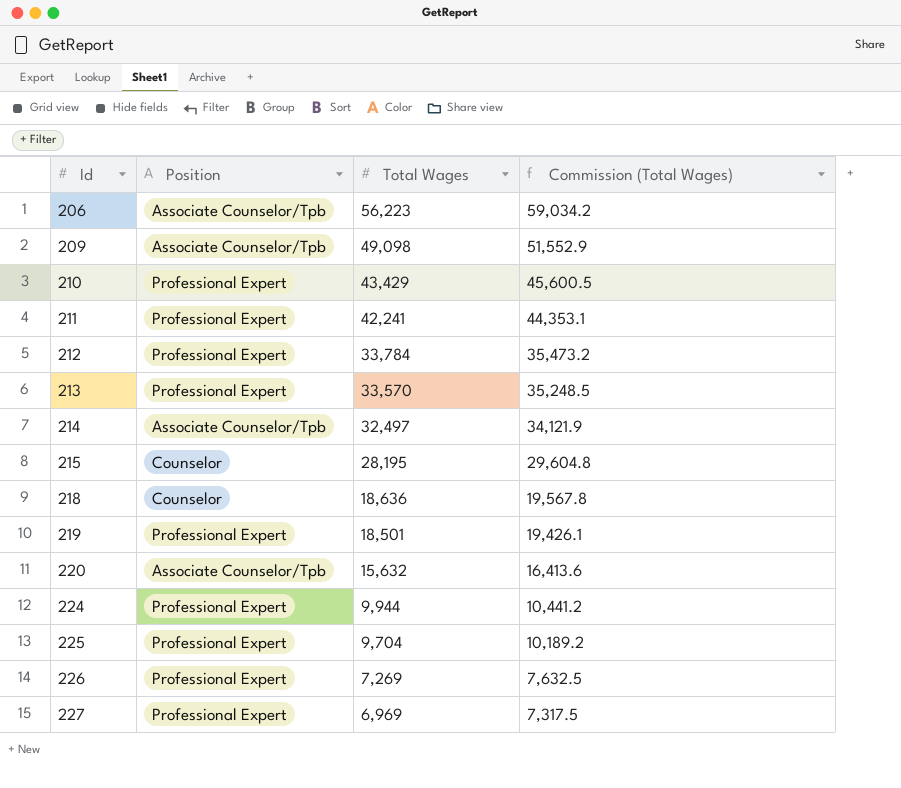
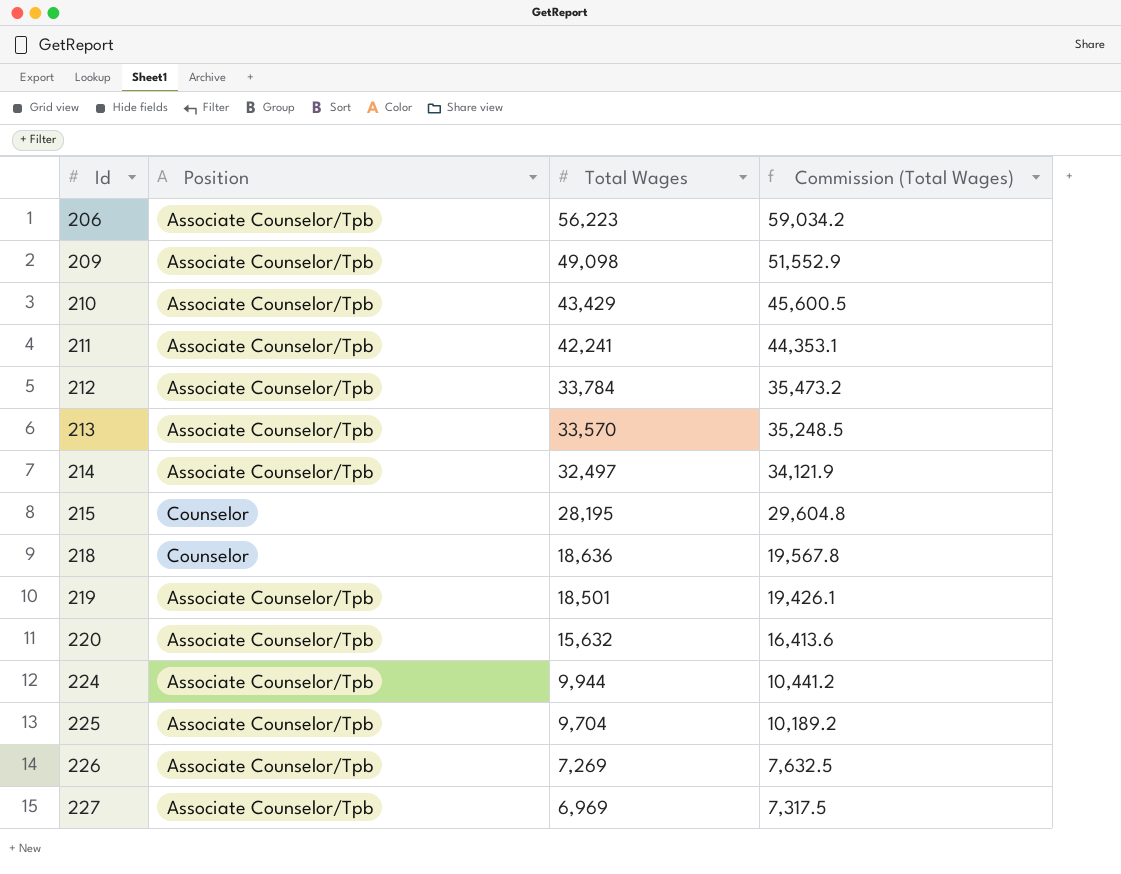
210 | Position: Professional Expert -> Associate Counselor/Tpb
211 | Position: Professional Expert -> Associate Counselor/Tpb
212 | Position: Professional Expert -> Associate Counselor/Tpb
213 | Position: Professional Expert -> Associate Counselor/Tpb
219 | Position: Professional Expert -> Associate Counselor/Tpb
224 | Position: Professional Expert -> Associate Counselor/Tpb
225 | Position: Professional Expert -> Associate Counselor/Tpb
226 | Position: Professional Expert -> Associate Counselor/Tpb
227 | Position: Professional Expert -> Associate Counselor/Tpb

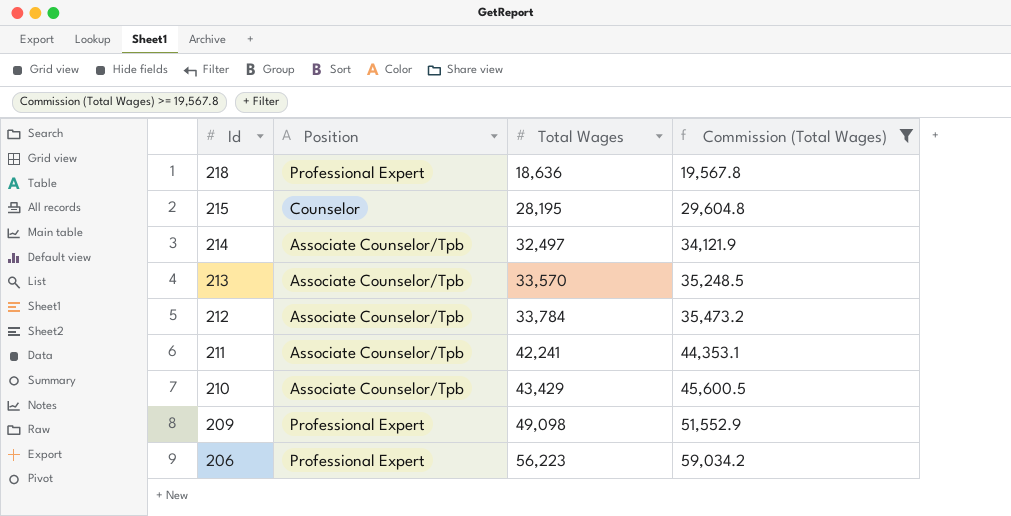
filter: none -> Commission (Total Wages) >= 19,567.8
row order: Id ascending -> Id descending
218 | Position: Counselor -> Professional Expert
209 | Position: Associate Counselor/Tpb -> Professional Expert
206 | Position: Associate Counselor/Tpb -> Professional Expert

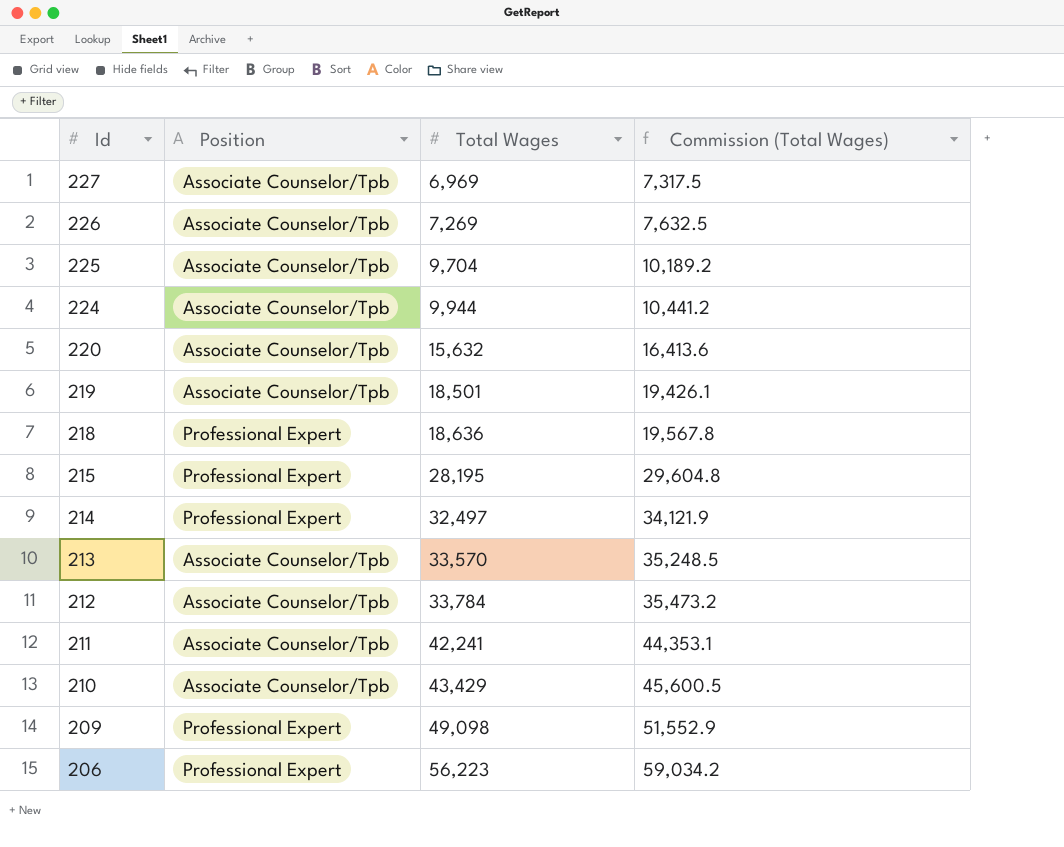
filter: Commission (Total Wages) >= 19,567.8 -> none
215 | Position: Counselor -> Professional Expert
214 | Position: Associate Counselor/Tpb -> Professional Expert

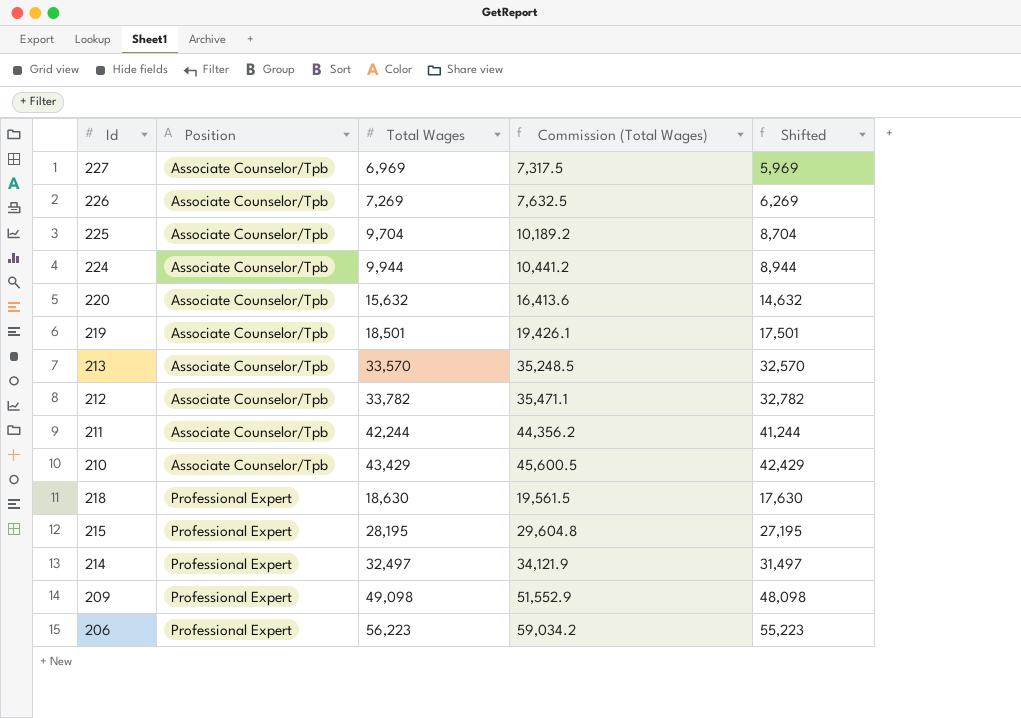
row order: Id descending -> Position ascending
column Shifted | formula: none -> [Total Wages] - 1000
212 | Total Wages: 33,784 -> 33,782
212 | Commission (Total Wages): 35,473.2 -> 35,471.1
211 | Total Wages: 42,241 -> 42,244
211 | Commission (Total Wages): 44,353.1 -> 44,356.2
218 | Total Wages: 18,636 -> 18,630
218 | Commission (Total Wages): 19,567.8 -> 19,561.5

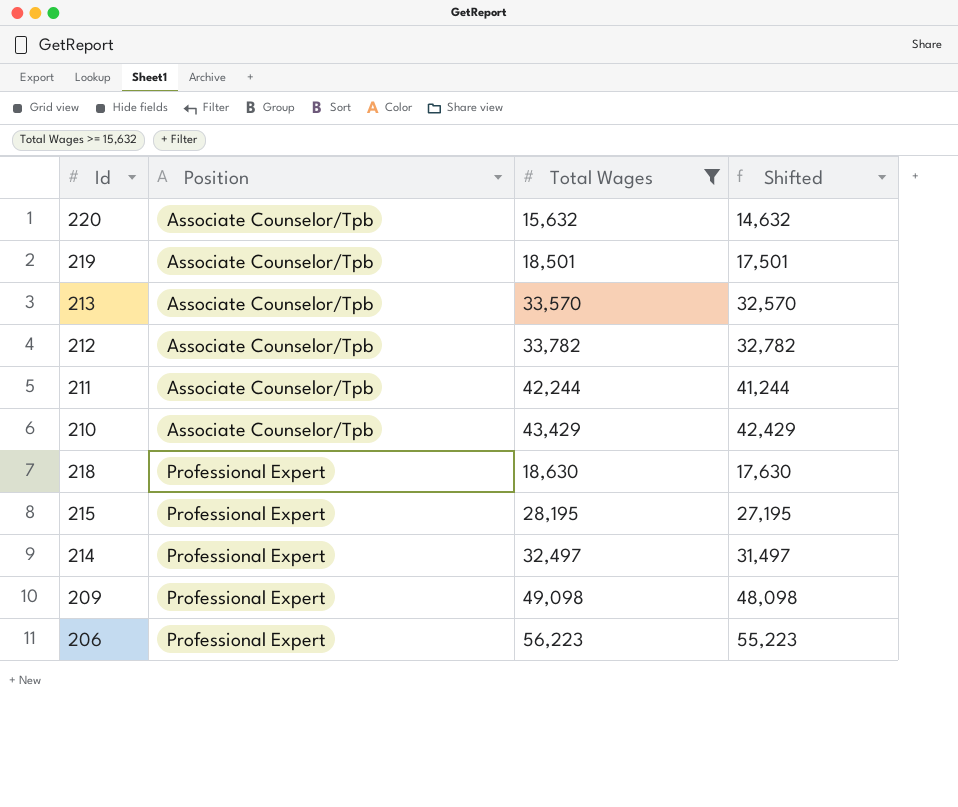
filter: none -> Total Wages >= 15,632
column Commission (Total Wages) | formula: [Total Wages] * 1.05 -> none

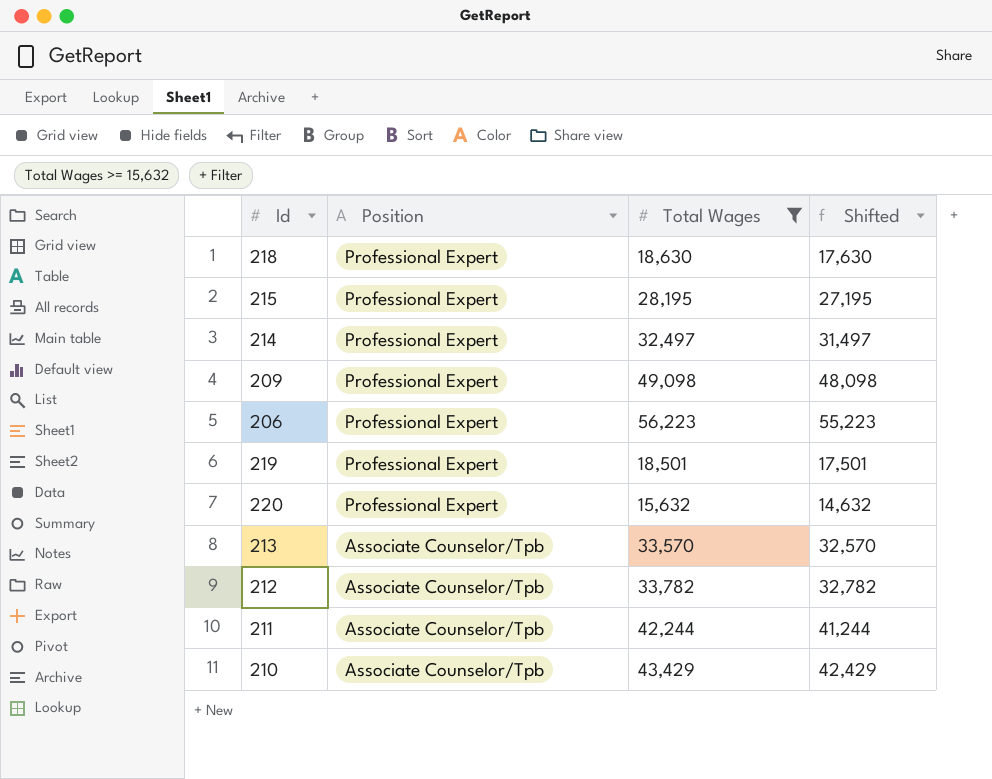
row order: Position ascending -> Position descending
219 | Position: Associate Counselor/Tpb -> Professional Expert
220 | Position: Associate Counselor/Tpb -> Professional Expert

